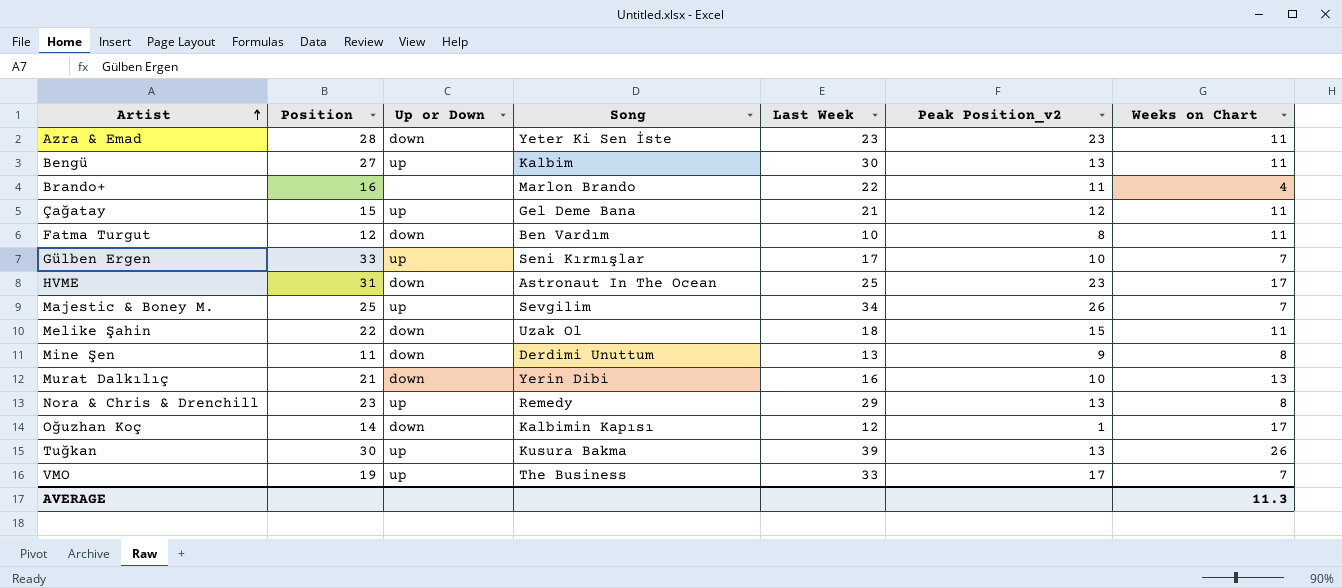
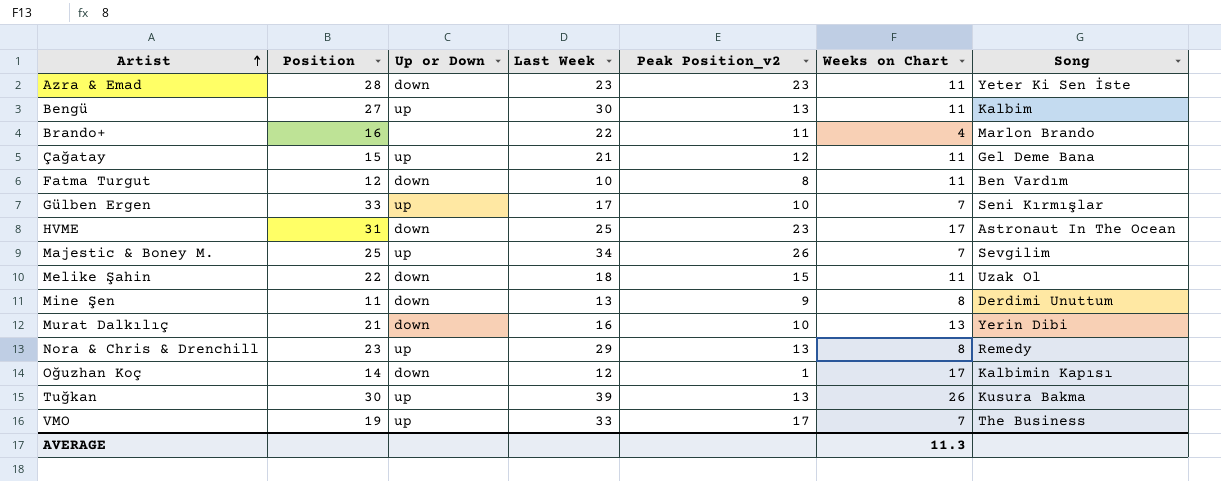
column Song | position: 4 -> 7

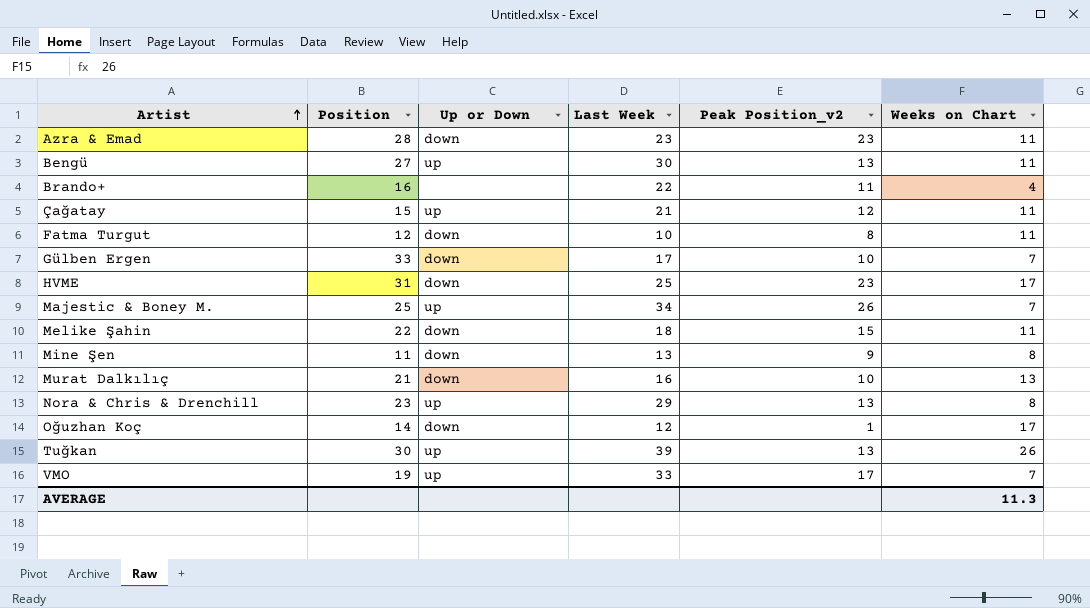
column Song | position: 7 -> none
Gülben Ergen | Up or Down: up -> down

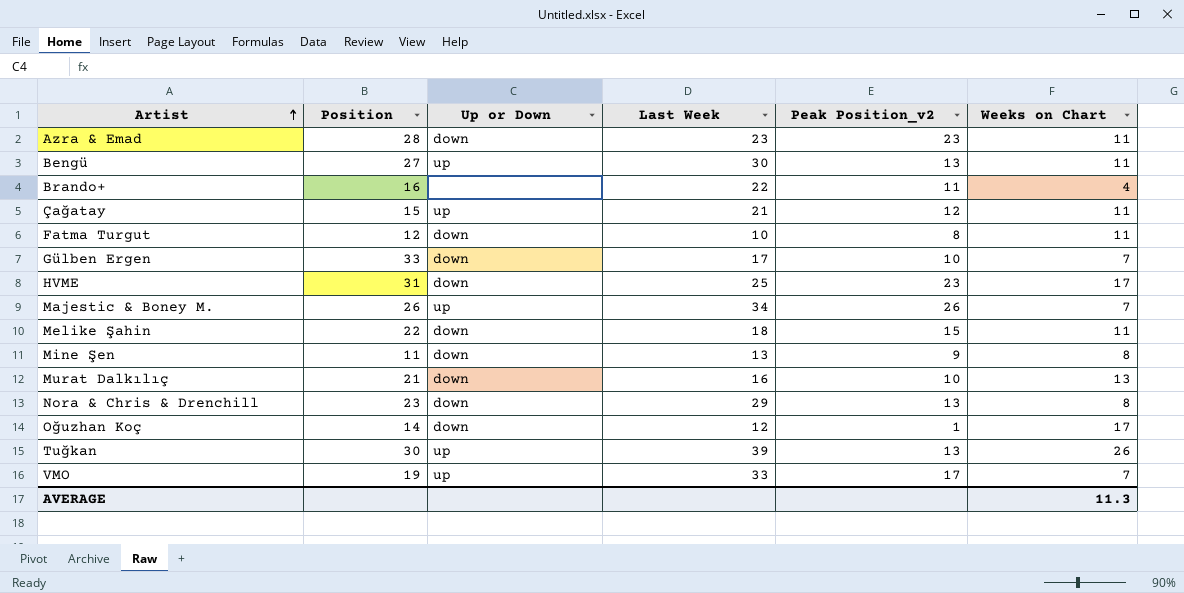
Majestic & Boney M. | Position: 25 -> 26
Nora & Chris & Drenchill | Up or Down: up -> down

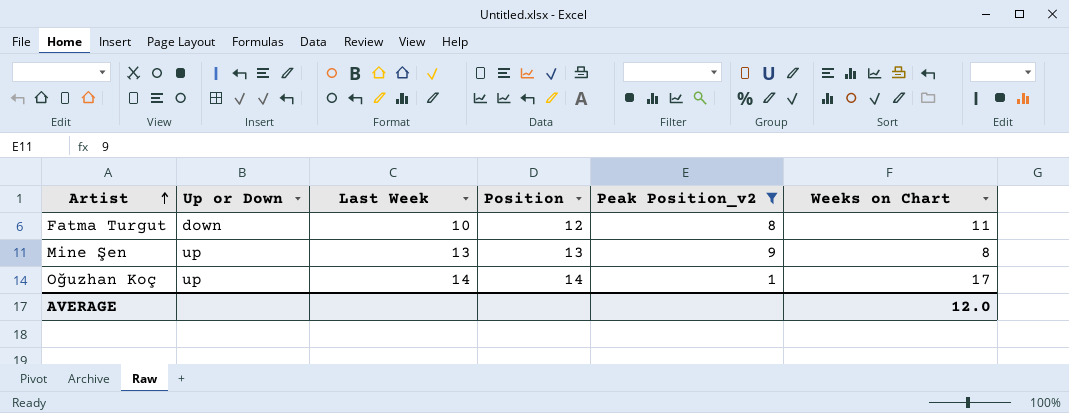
filter: none -> Peak Position_v2 <= 9
column Position | position: 2 -> 4
Mine Şen | Up or Down: down -> up
Mine Şen | Position: 11 -> 13
Oğuzhan Koç | Up or Down: down -> up
Oğuzhan Koç | Last Week: 12 -> 14
AVERAGE | Weeks on Chart: 11.3 -> 12.0

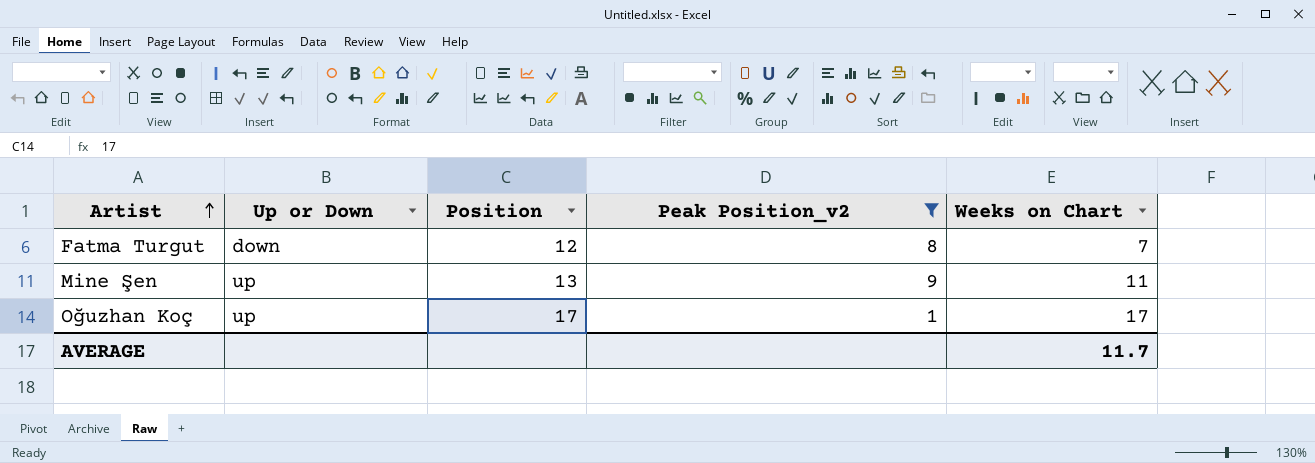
column Last Week | position: 3 -> none
Fatma Turgut | Weeks on Chart: 11 -> 7
Mine Şen | Weeks on Chart: 8 -> 11
Oğuzhan Koç | Position: 14 -> 17
AVERAGE | Weeks on Chart: 12.0 -> 11.7

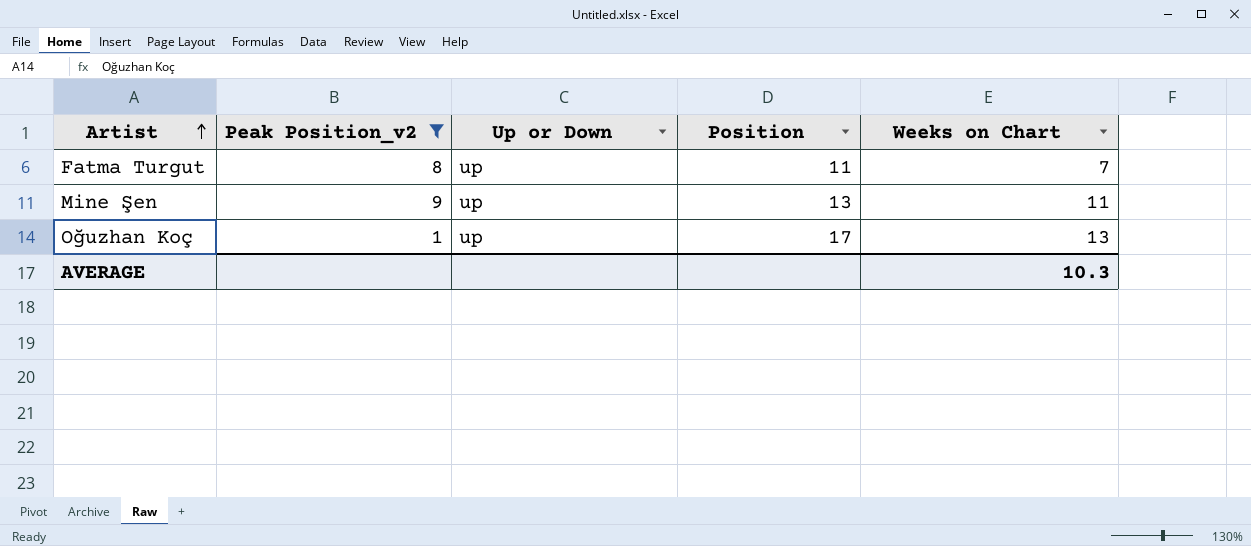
column Peak Position_v2 | position: 4 -> 2
Fatma Turgut | Up or Down: down -> up
Fatma Turgut | Position: 12 -> 11
Oğuzhan Koç | Weeks on Chart: 17 -> 13
AVERAGE | Weeks on Chart: 11.7 -> 10.3

